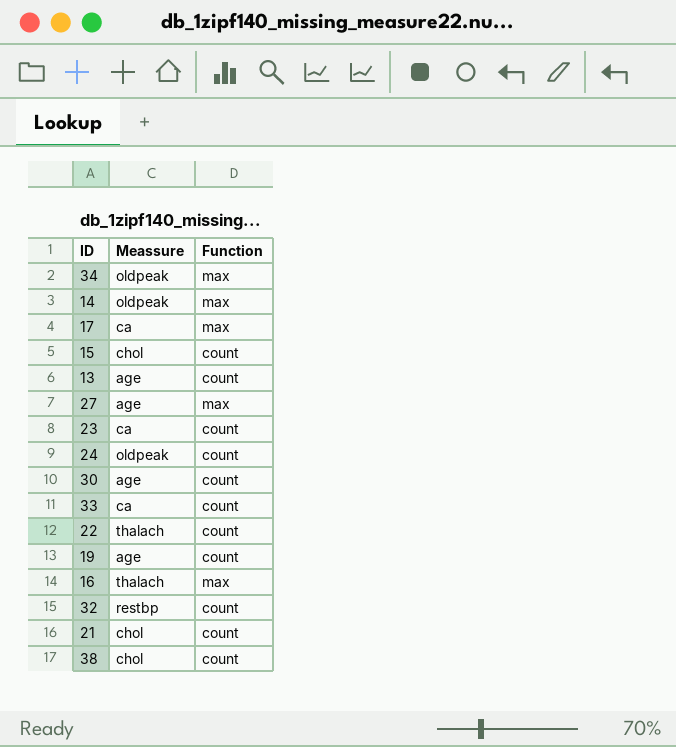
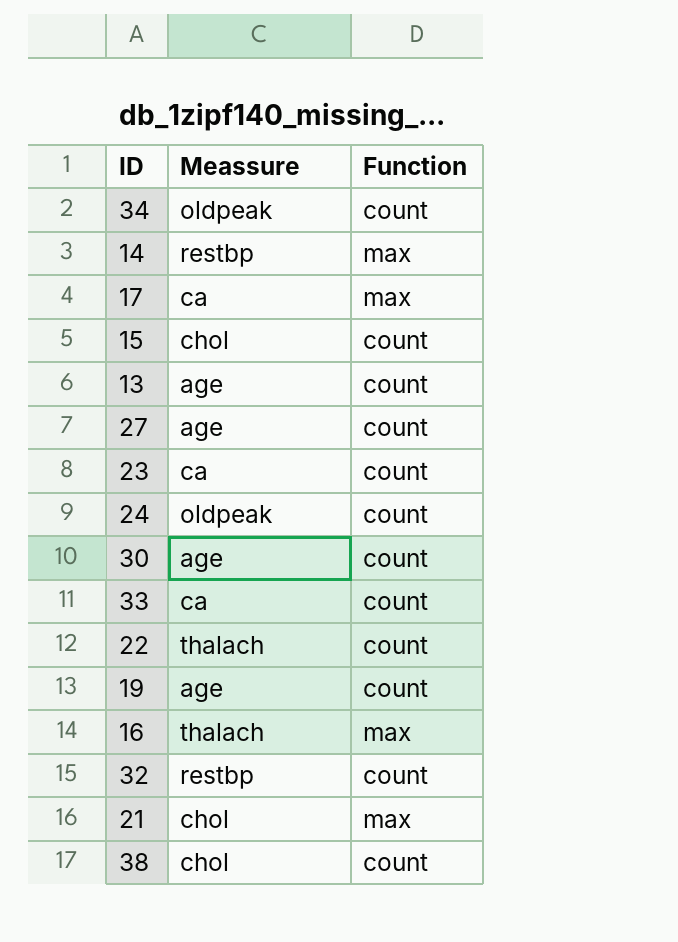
34 | Function: max -> count
14 | Meassure: oldpeak -> restbp
27 | Function: max -> count
21 | Function: count -> max

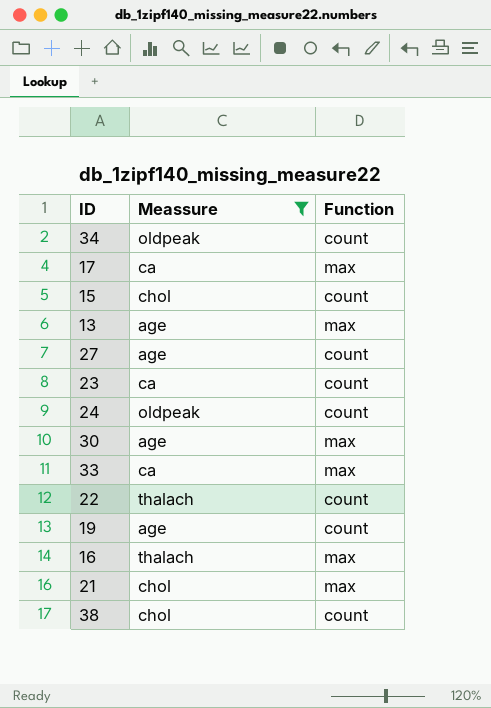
filter: none -> Meassure != restbp
13 | Function: count -> max
30 | Function: count -> max
33 | Function: count -> max

